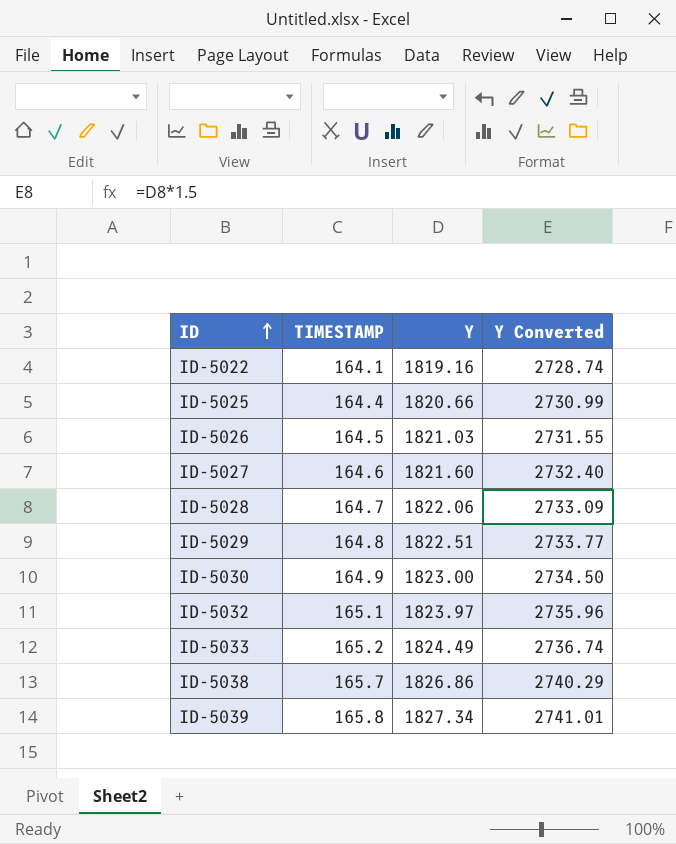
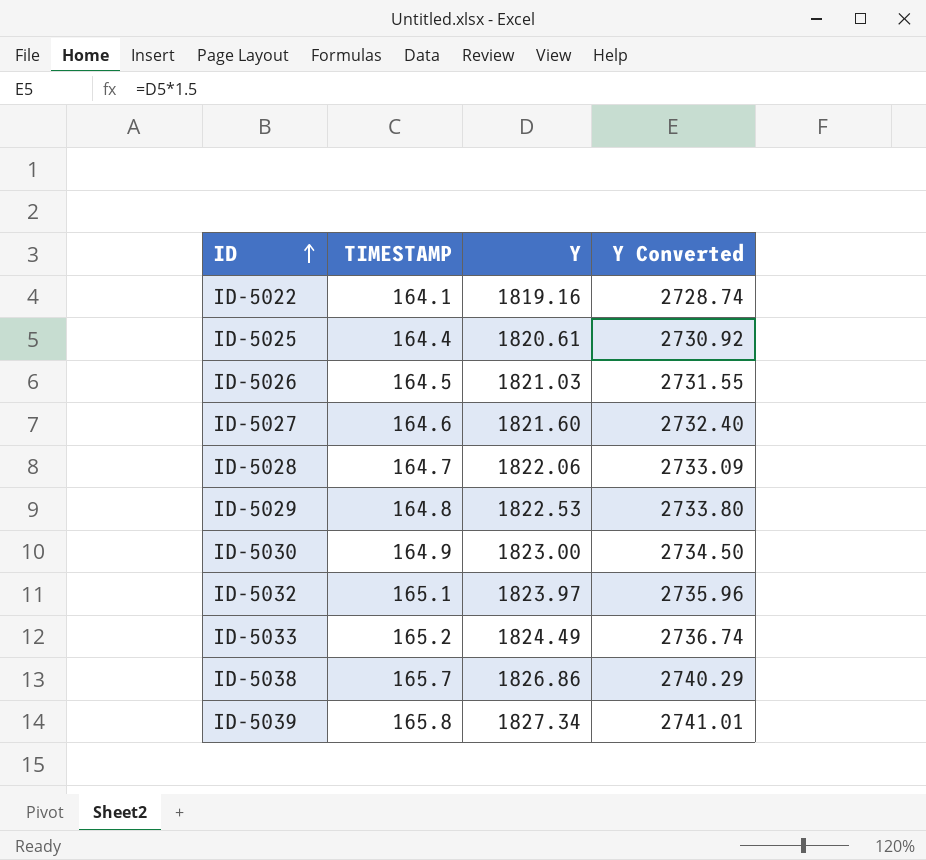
ID-5025 | Y: 1820.66 -> 1820.61
ID-5025 | Y Converted: 2730.99 -> 2730.92
ID-5029 | Y: 1822.51 -> 1822.53
ID-5029 | Y Converted: 2733.77 -> 2733.80

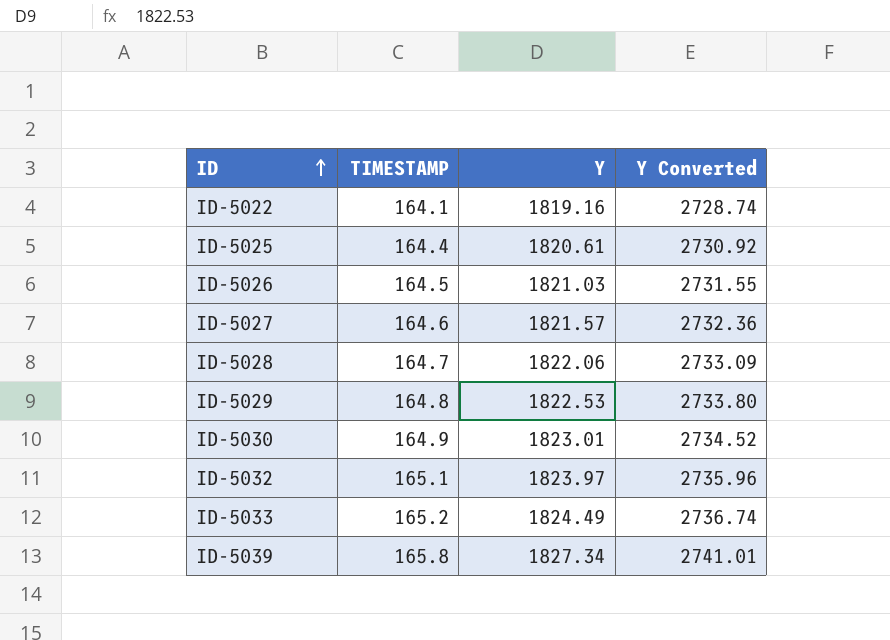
row ID-5038: 165.7 | 1826.86 | 2740.29 -> none
ID-5027 | Y: 1821.60 -> 1821.57
ID-5027 | Y Converted: 2732.40 -> 2732.36
ID-5030 | Y: 1823.00 -> 1823.01
ID-5030 | Y Converted: 2734.50 -> 2734.52

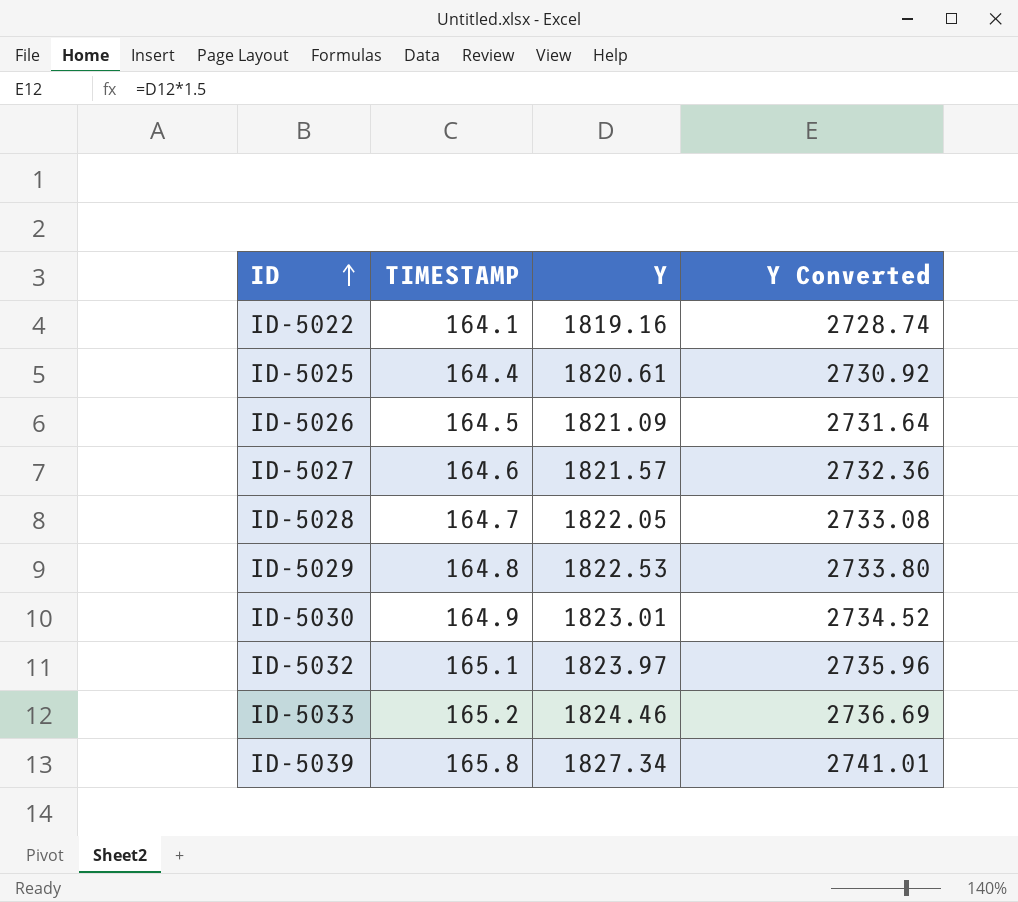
ID-5026 | Y: 1821.03 -> 1821.09
ID-5026 | Y Converted: 2731.55 -> 2731.64
ID-5028 | Y: 1822.06 -> 1822.05
ID-5028 | Y Converted: 2733.09 -> 2733.08
ID-5033 | Y: 1824.49 -> 1824.46
ID-5033 | Y Converted: 2736.74 -> 2736.69

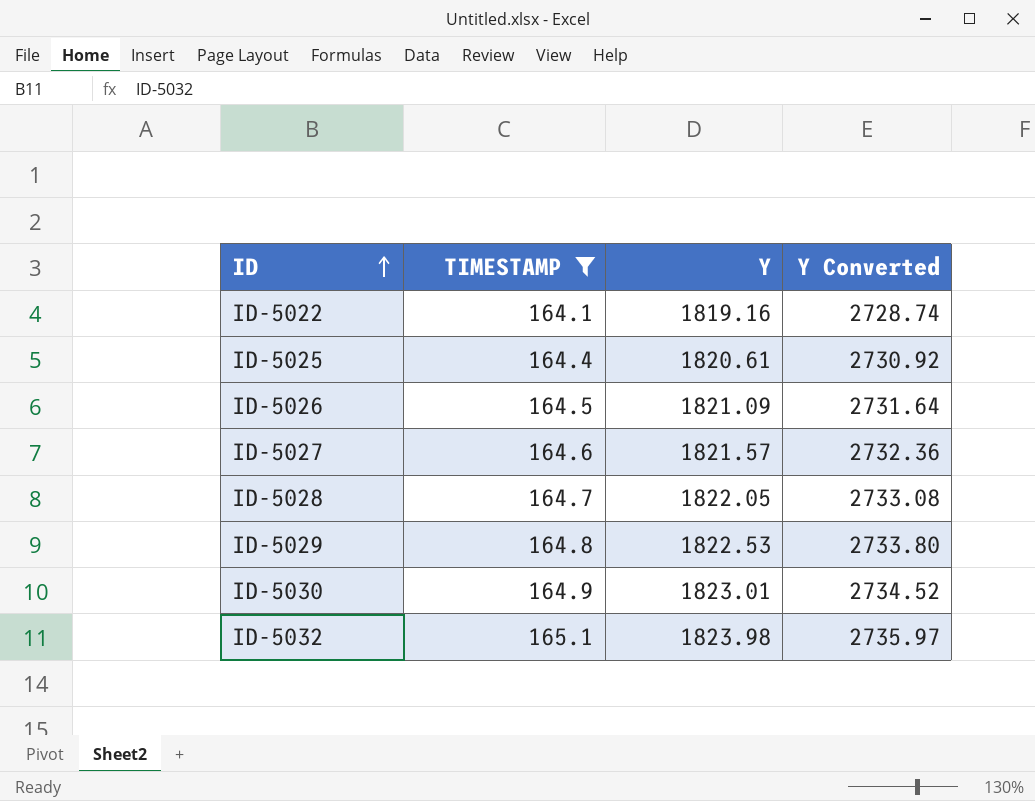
filter: none -> TIMESTAMP <= 165.1
ID-5032 | Y: 1823.97 -> 1823.98
ID-5032 | Y Converted: 2735.96 -> 2735.97

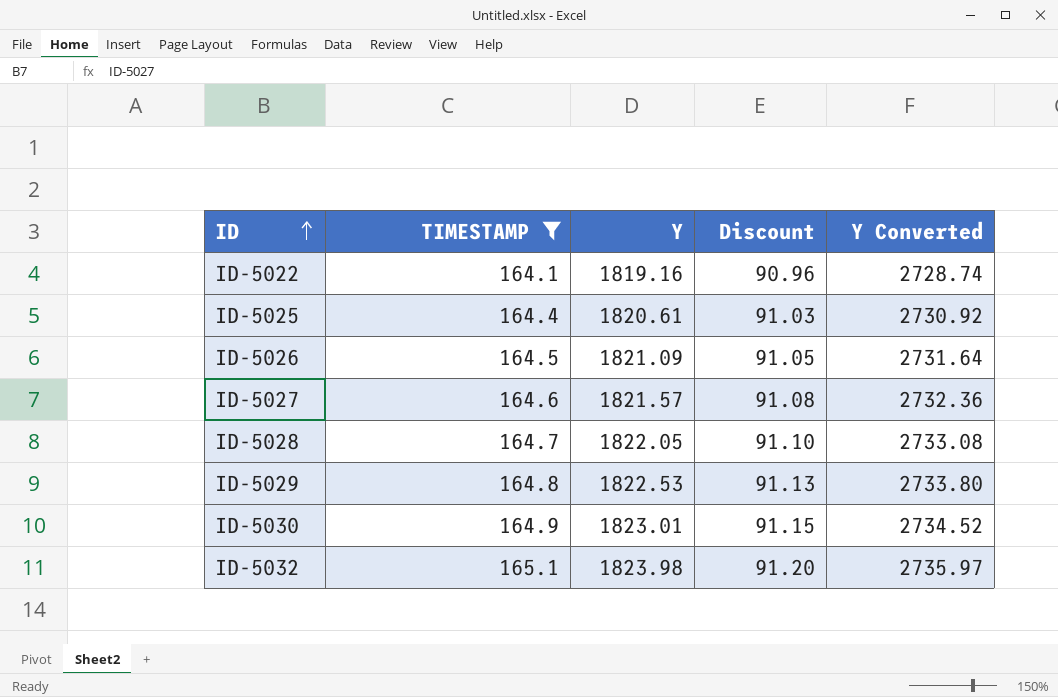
column Discount | formula: none -> [Y] * 0.05

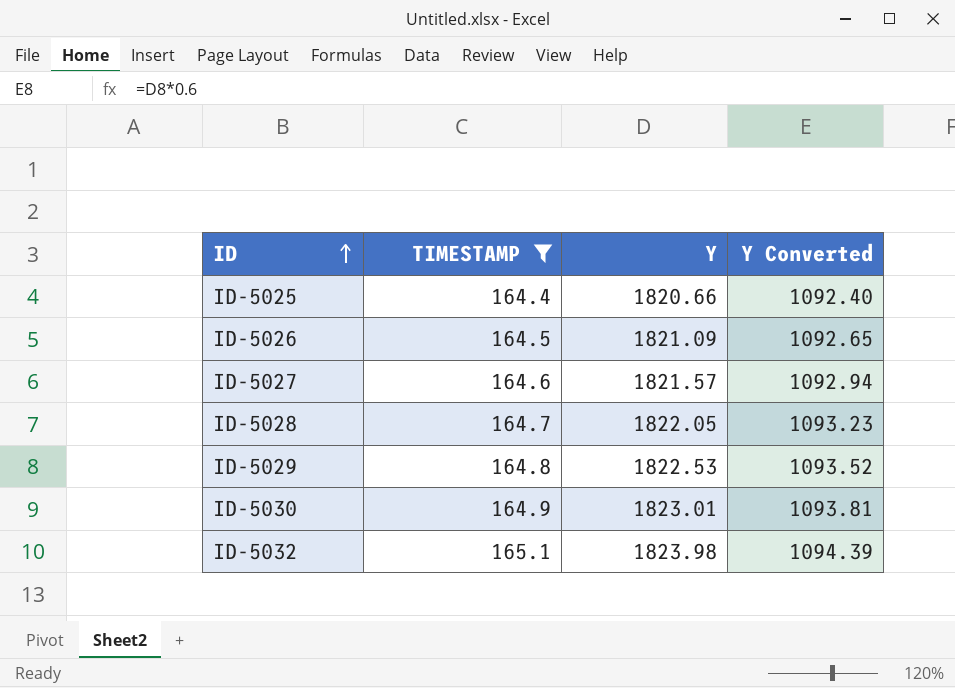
column Discount | formula: [Y] * 0.05 -> none
column Y Converted | formula: [Y] * 1.5 -> [Y] * 0.6
row ID-5022: 164.1 | 1819.16 | 90.96 | 2728.74 -> none
ID-5025 | Y: 1820.61 -> 1820.66

